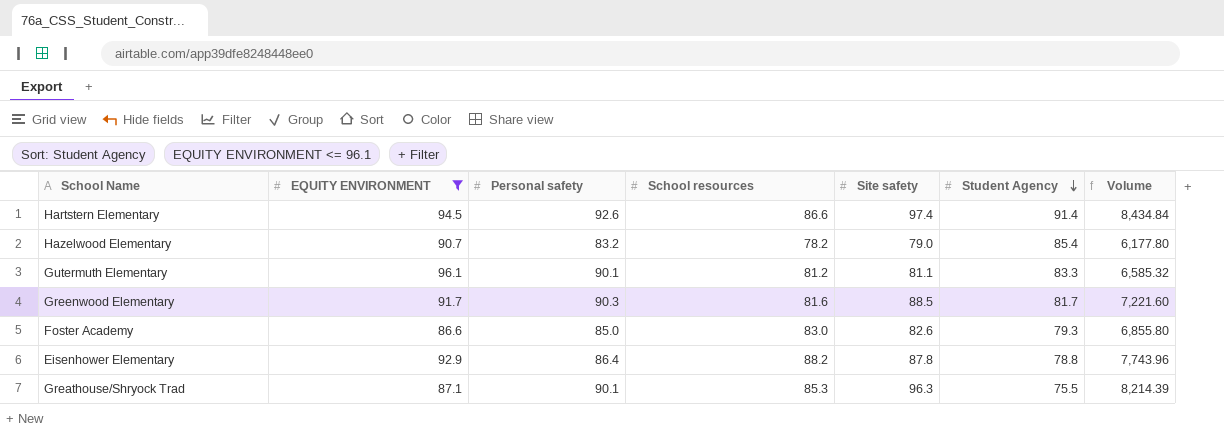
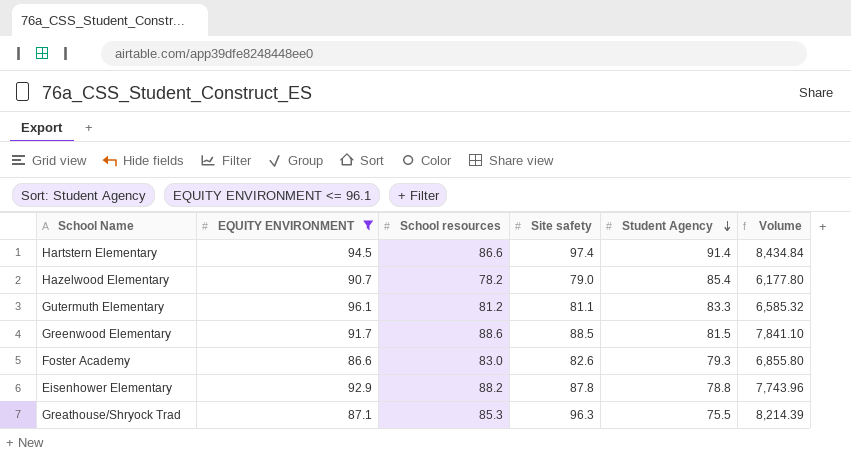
column Personal safety | position: 3 -> none
Greenwood Elementary | School resources: 81.6 -> 88.6
Greenwood Elementary | Student Agency: 81.7 -> 81.5
Greenwood Elementary | Volume: 7,221.60 -> 7,841.10

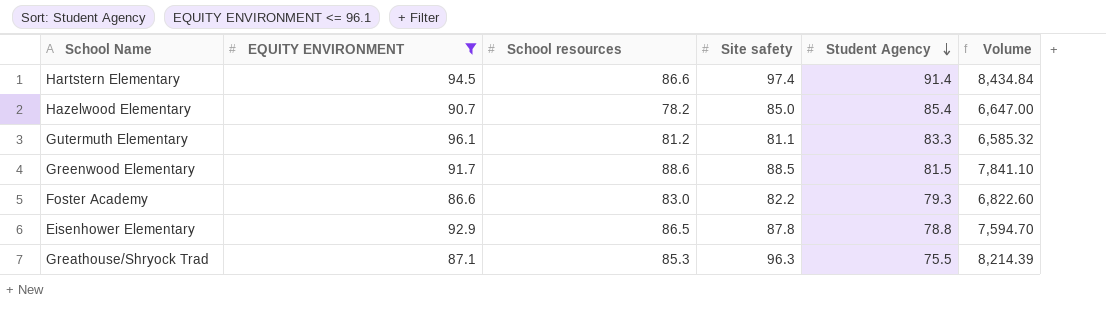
Hazelwood Elementary | Site safety: 79.0 -> 85.0
Hazelwood Elementary | Volume: 6,177.80 -> 6,647.00
Foster Academy | Site safety: 82.6 -> 82.2
Foster Academy | Volume: 6,855.80 -> 6,822.60
Eisenhower Elementary | School resources: 88.2 -> 86.5
Eisenhower Elementary | Volume: 7,743.96 -> 7,594.70

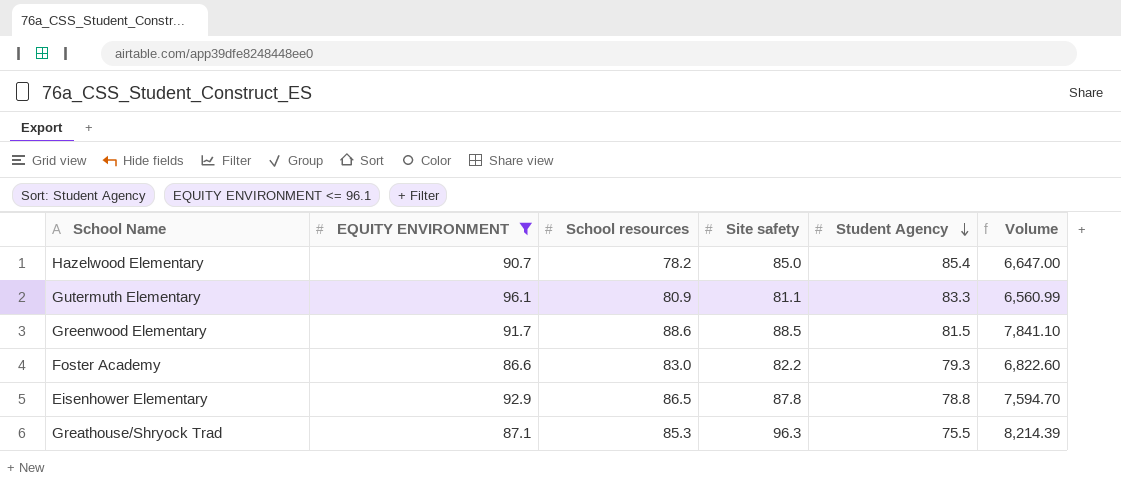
row Hartstern Elementary: 94.5 | 86.6 | 97.4 | 91.4 | 8,434.84 -> none
Gutermuth Elementary | School resources: 81.2 -> 80.9
Gutermuth Elementary | Volume: 6,585.32 -> 6,560.99

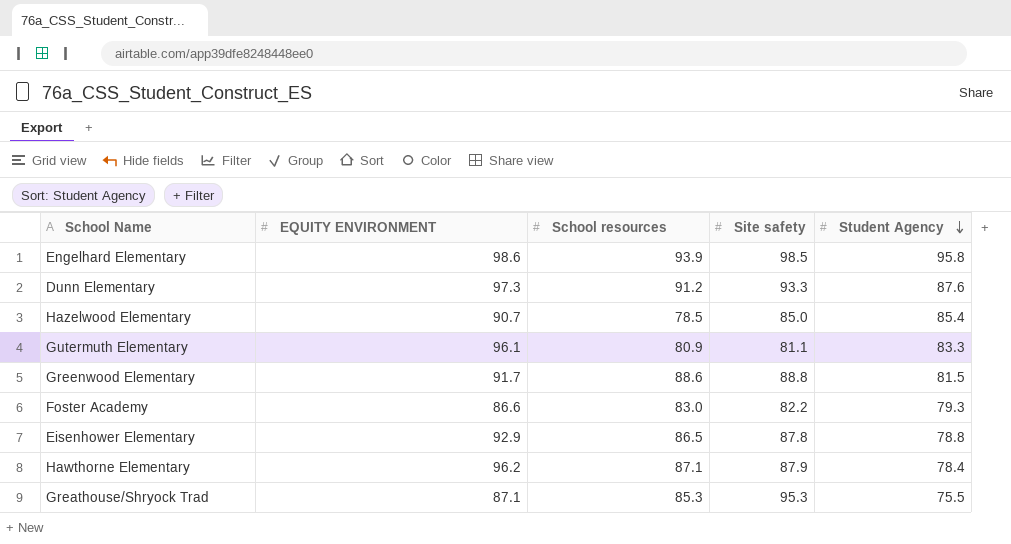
filter: EQUITY ENVIRONMENT <= 96.1 -> none
column Volume | formula: [School resources] * [Site safety] -> none
Hazelwood Elementary | School resources: 78.2 -> 78.5
Greenwood Elementary | Site safety: 88.5 -> 88.8
Greathouse/Shryock Trad | Site safety: 96.3 -> 95.3

